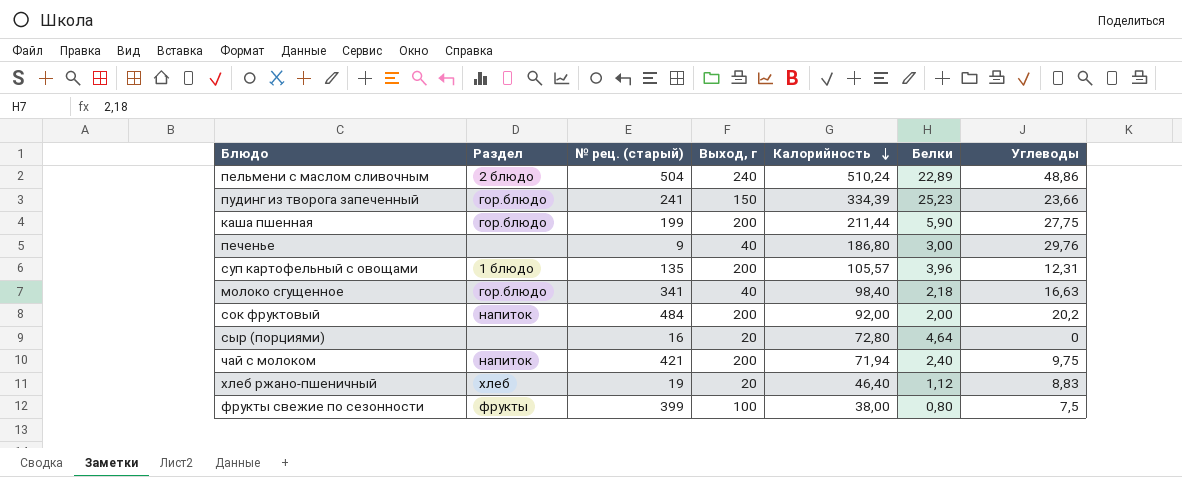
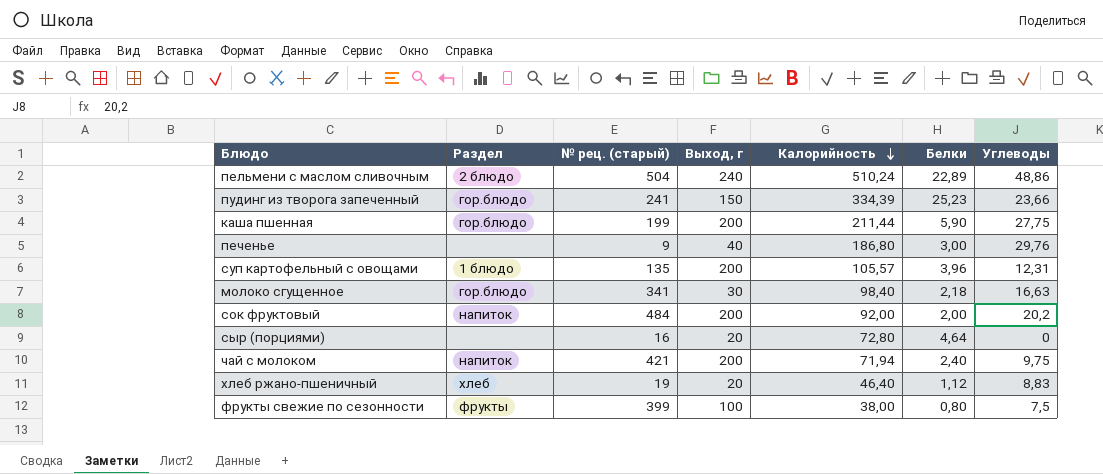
молоко сгущенное | Выход, г: 40 -> 30

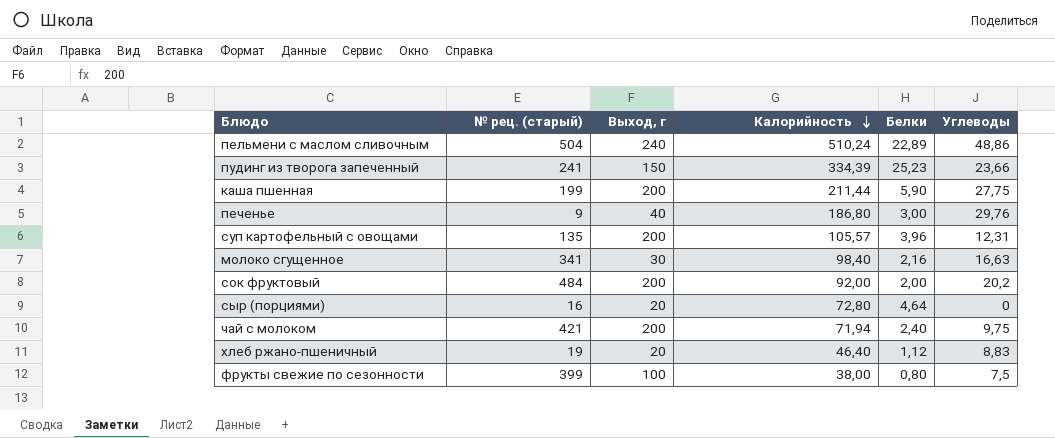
column Раздел | position: 2 -> none
молоко сгущенное | Белки: 2,18 -> 2,16

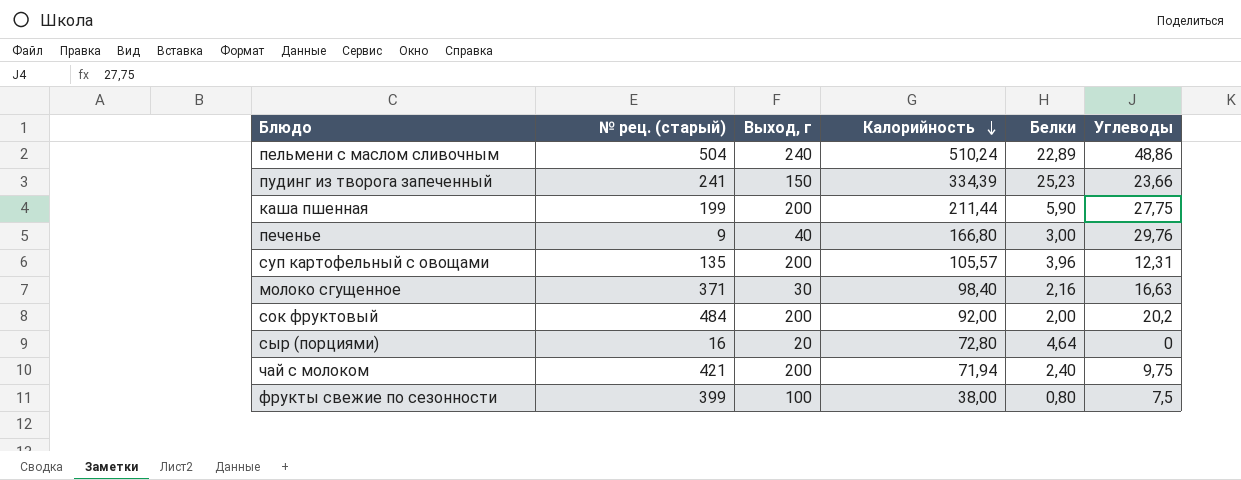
row хлеб ржано-пшеничный: 19 | 20 | 46,40 | 1,12 | 8,83 -> none
печенье | Калорийность: 186,80 -> 166,80
молоко сгущенное | № рец. (старый): 341 -> 371

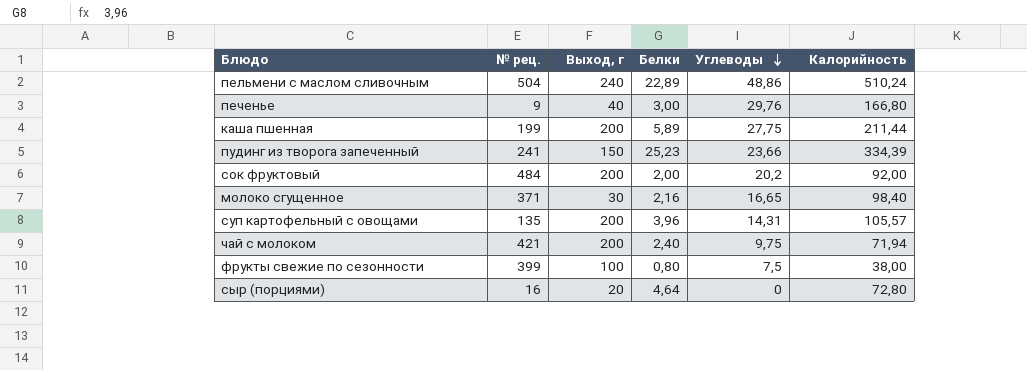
row order: Калорийность descending -> Углеводы descending
column name: № рец. (старый) -> № рец.
column Калорийность | position: 4 -> 6
каша пшенная | Белки: 5,90 -> 5,89
молоко сгущенное | Углеводы: 16,63 -> 16,65
суп картофельный с овощами | Углеводы: 12,31 -> 14,31

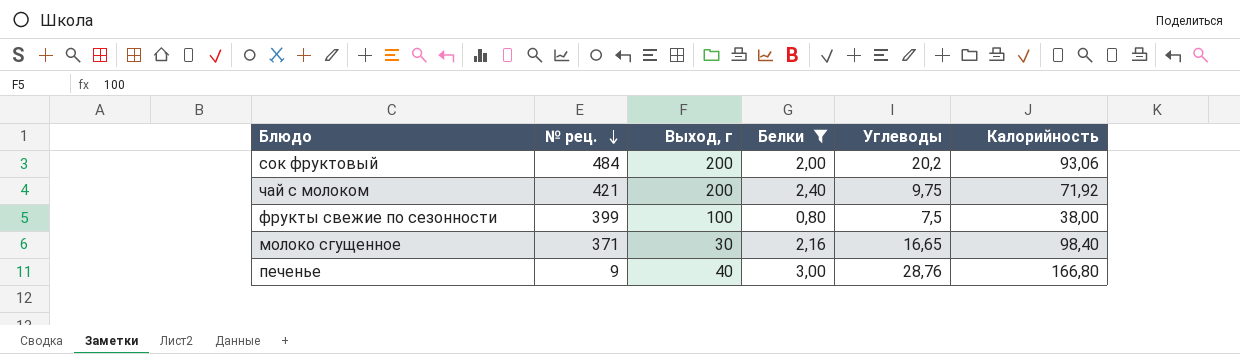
filter: none -> Белки <= 3,00
row order: Углеводы descending -> № рец. descending
сок фруктовый | Калорийность: 92,00 -> 93,06
чай с молоком | Калорийность: 71,94 -> 71,92
печенье | Углеводы: 29,76 -> 28,76

